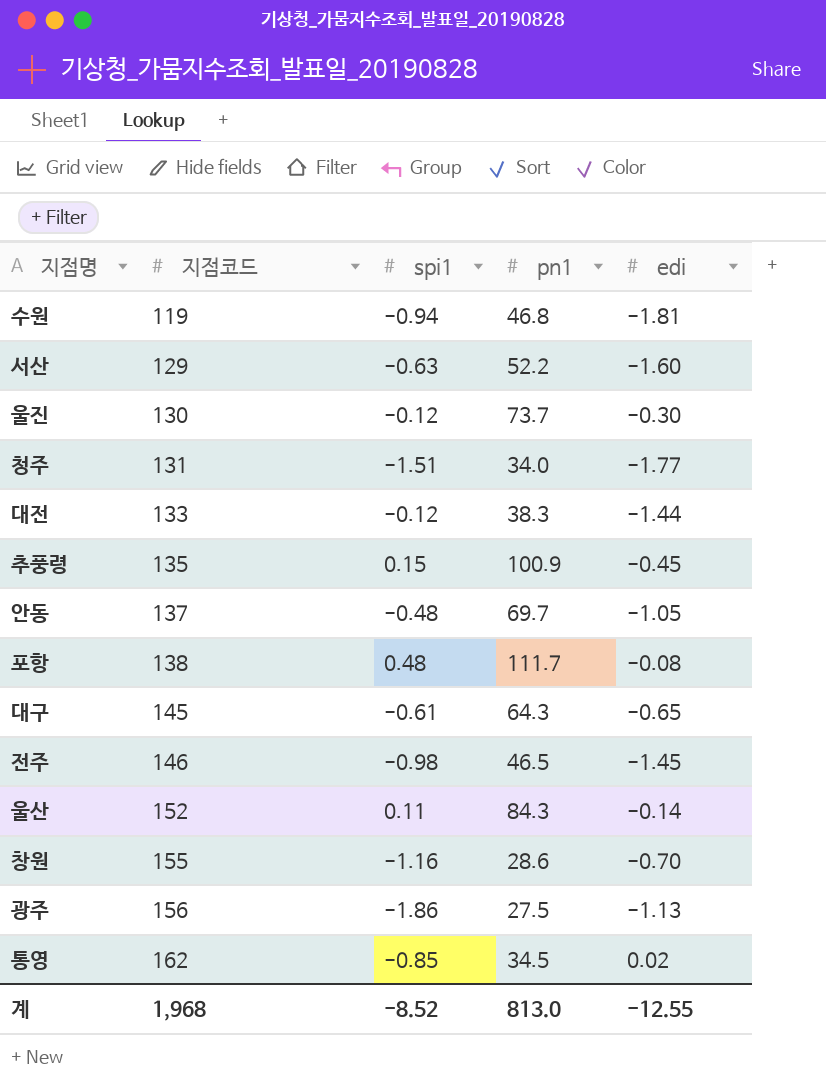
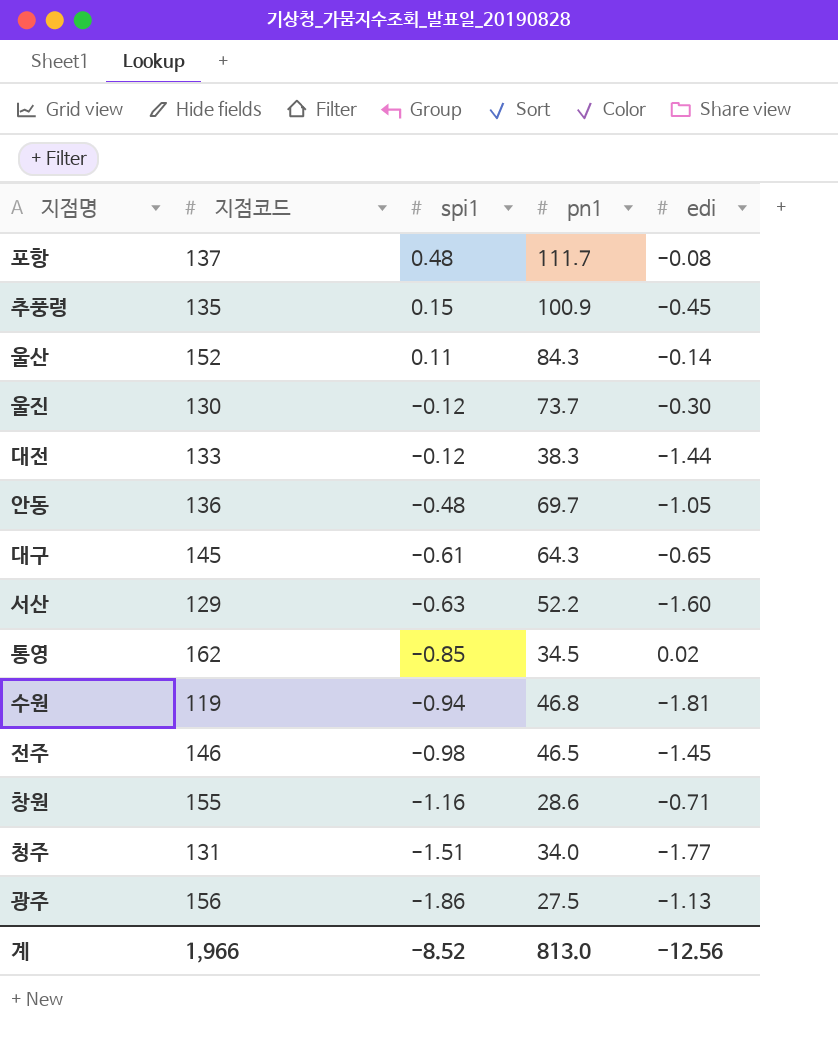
row order: 지점코드 ascending -> spi1 descending
포항 | 지점코드: 138 -> 137
안동 | 지점코드: 137 -> 136
창원 | edi: -0.70 -> -0.71
계 | 지점코드: 1,968 -> 1,966
계 | edi: -12.55 -> -12.56

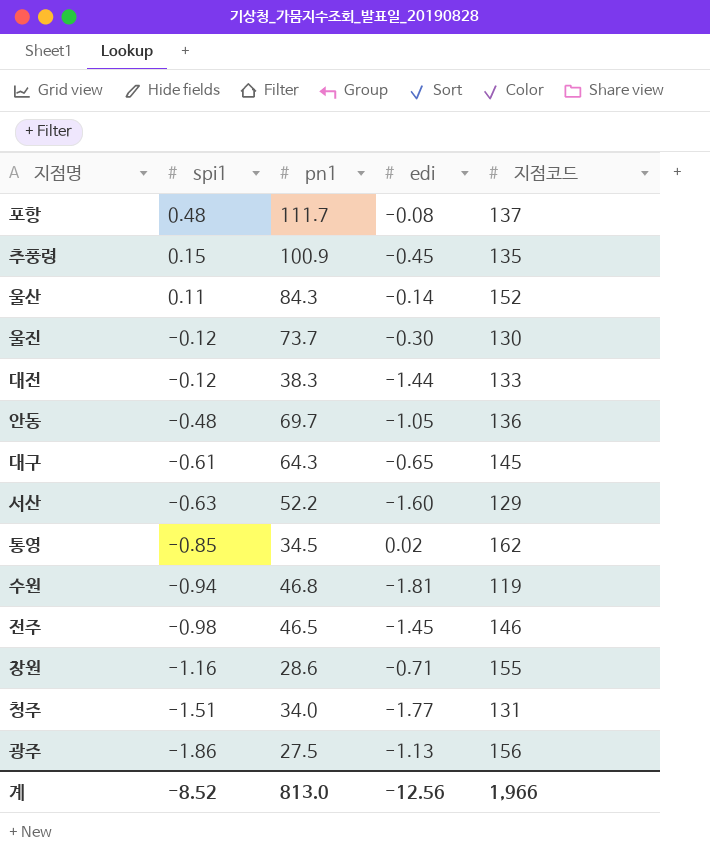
column 지점코드 | position: 2 -> 5

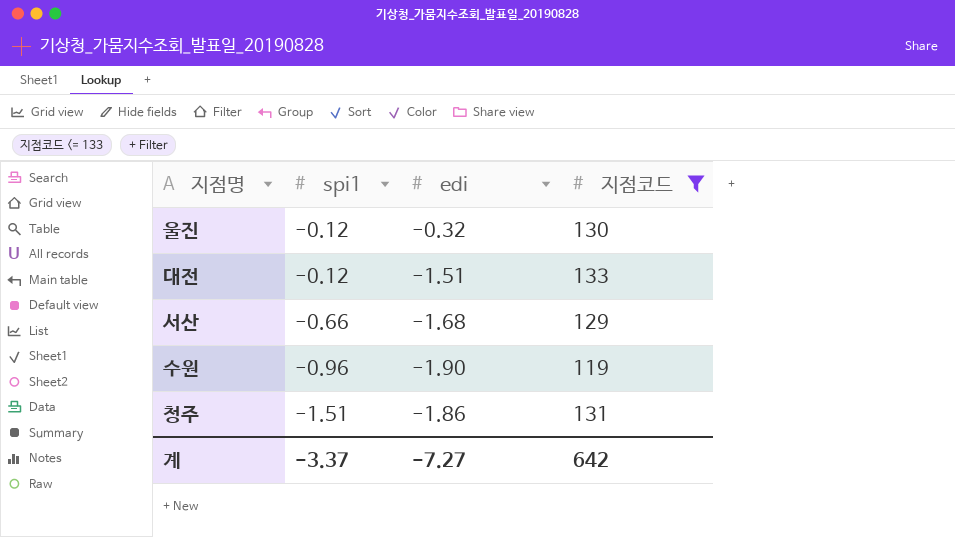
filter: none -> 지점코드 <= 133
column pn1 | position: 3 -> none
울진 | edi: -0.30 -> -0.32
대전 | edi: -1.44 -> -1.51
서산 | spi1: -0.63 -> -0.66
서산 | edi: -1.60 -> -1.68
수원 | spi1: -0.94 -> -0.96
수원 | edi: -1.81 -> -1.90
청주 | edi: -1.77 -> -1.86
계 | spi1: -8.52 -> -3.37
계 | edi: -12.56 -> -7.27
계 | 지점코드: 1,966 -> 642

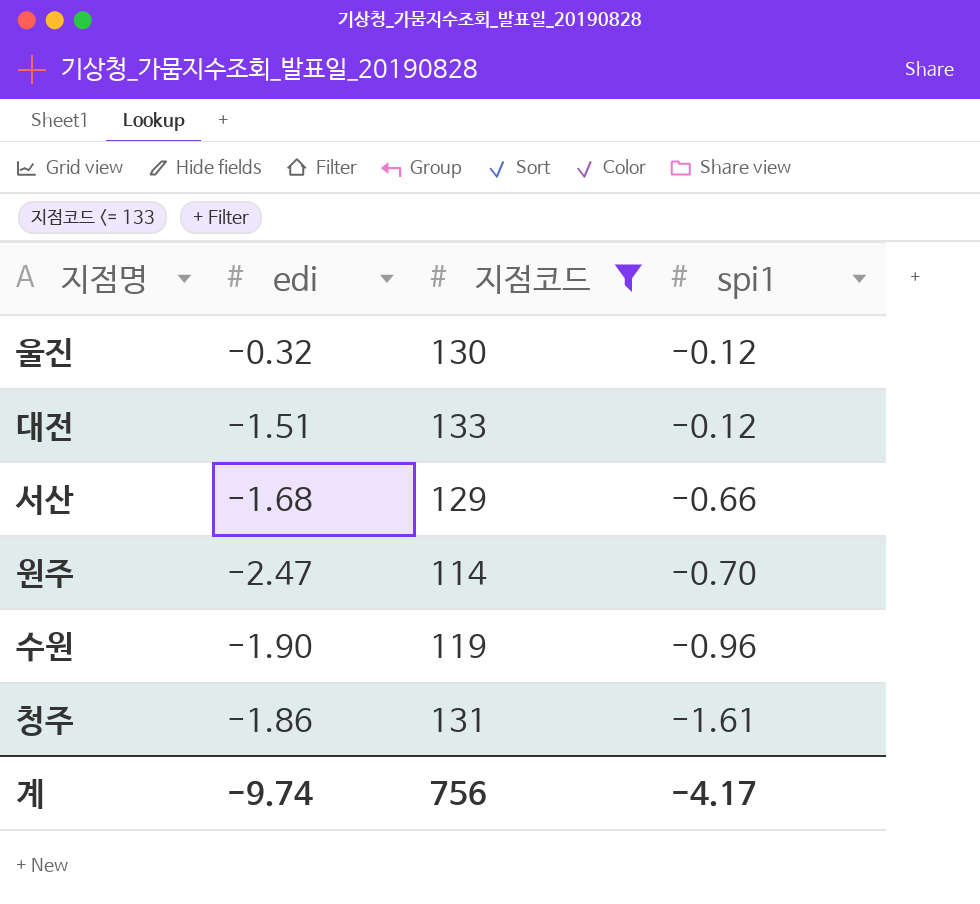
column spi1 | position: 2 -> 4
row 원주: none -> -2.47 | 114 | -0.70
청주 | spi1: -1.51 -> -1.61
계 | edi: -7.27 -> -9.74
계 | 지점코드: 642 -> 756
계 | spi1: -3.37 -> -4.17

